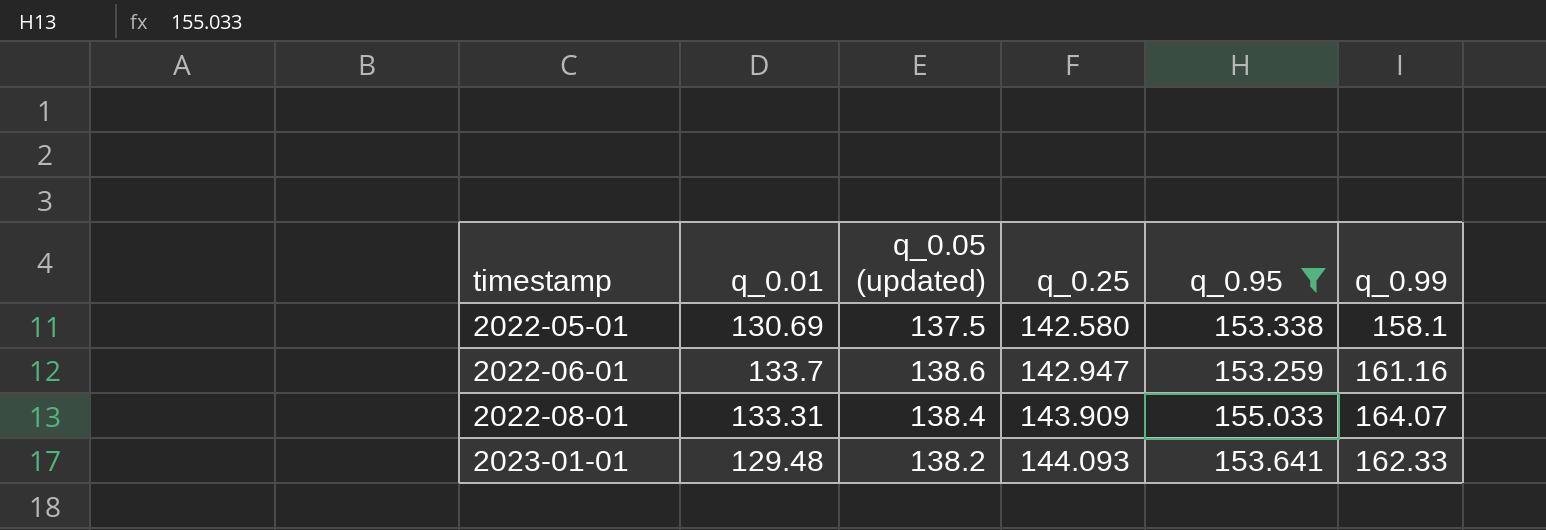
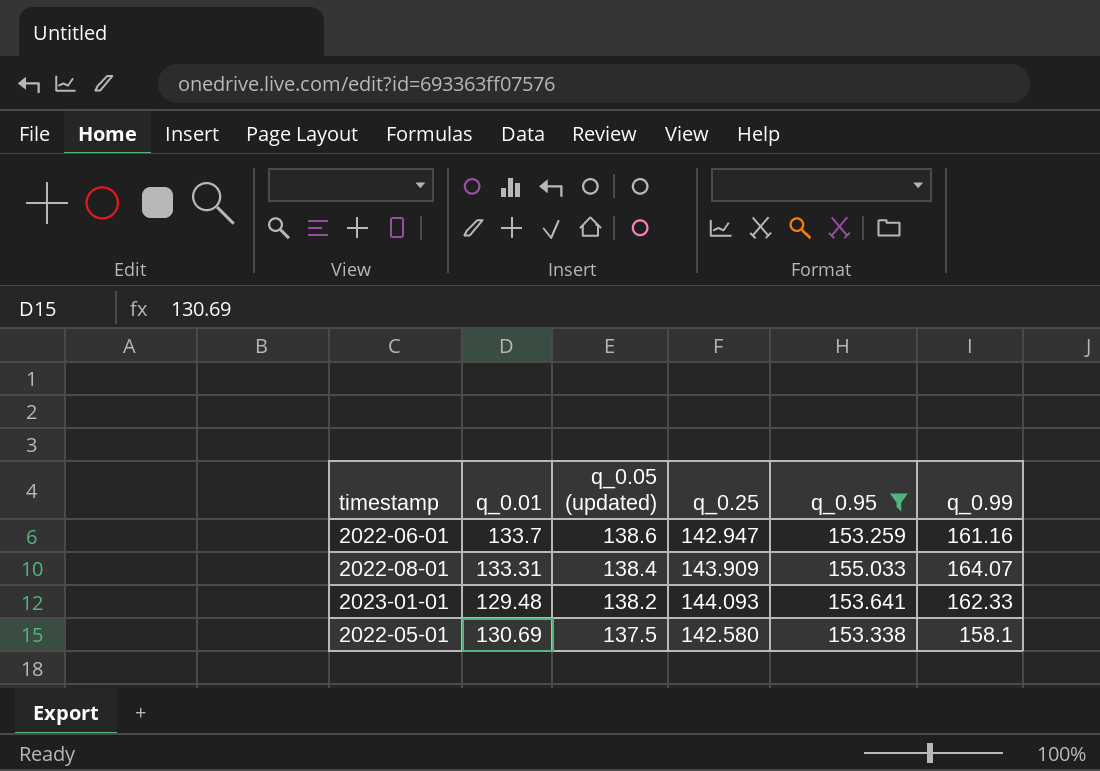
row order: timestamp ascending -> q_0.05 (updated) descending

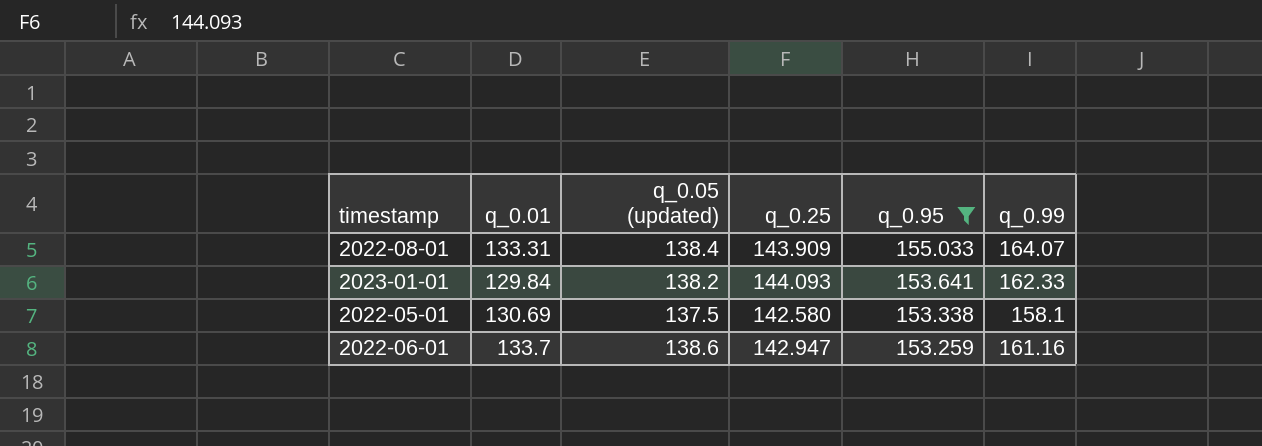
row order: q_0.05 (updated) descending -> q_0.95 descending
2023-01-01 | q_0.01: 129.48 -> 129.84

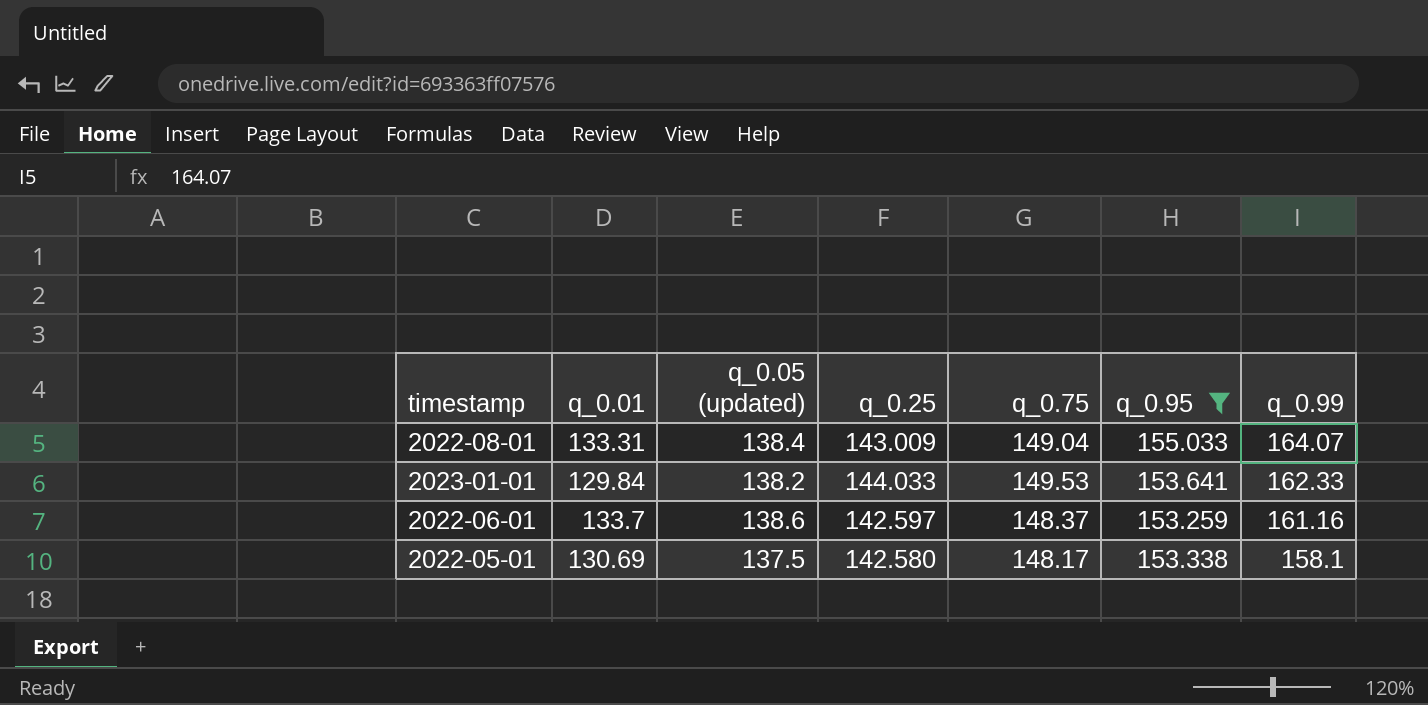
row order: q_0.95 descending -> q_0.99 descending
column q_0.75 | position: none -> 5
2022-08-01 | q_0.25: 143.909 -> 143.009
2023-01-01 | q_0.25: 144.093 -> 144.033
2022-06-01 | q_0.25: 142.947 -> 142.597

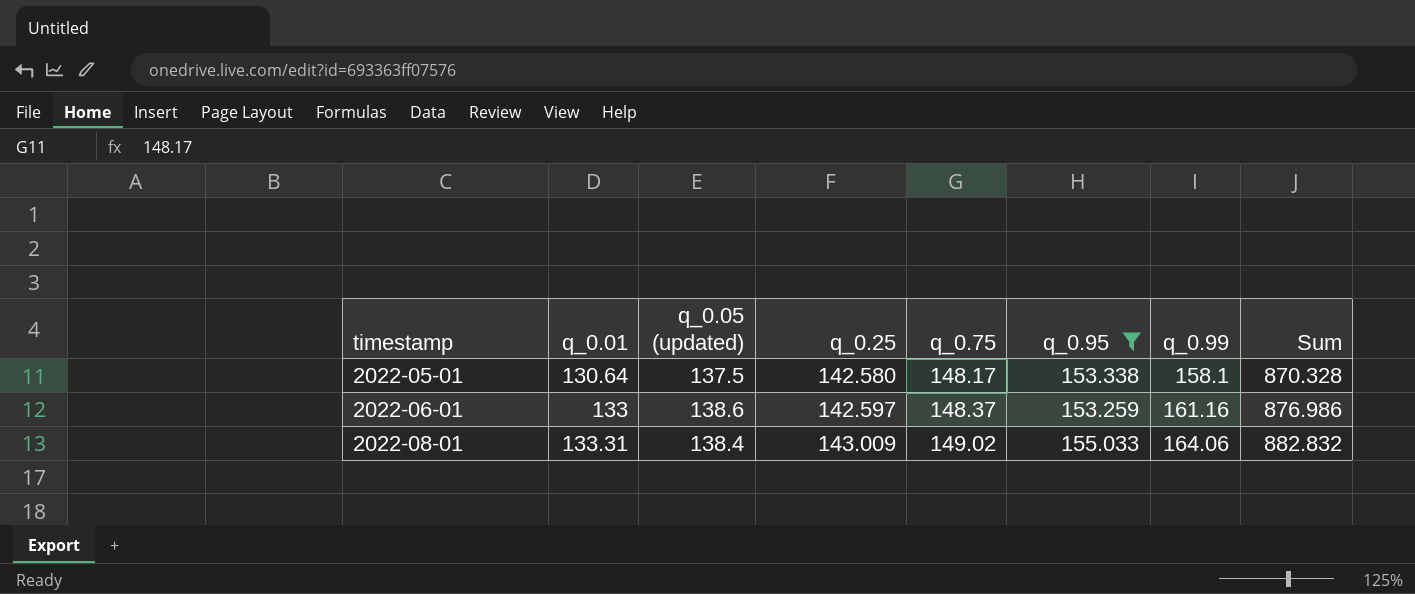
row order: q_0.99 descending -> timestamp ascending
column Sum | formula: none -> [q_0.01] + [q_0.05 (updated)] + [q_0.25] + [q_0.75] + [q_0.95] + [q_0.99]
row 2023-01-01: 129.84 | 138.2 | 144.033 | 149.53 | 153.641 | 162.33 -> none
2022-05-01 | q_0.01: 130.69 -> 130.64
2022-06-01 | q_0.01: 133.7 -> 133
2022-08-01 | q_0.75: 149.04 -> 149.02
2022-08-01 | q_0.99: 164.07 -> 164.06

